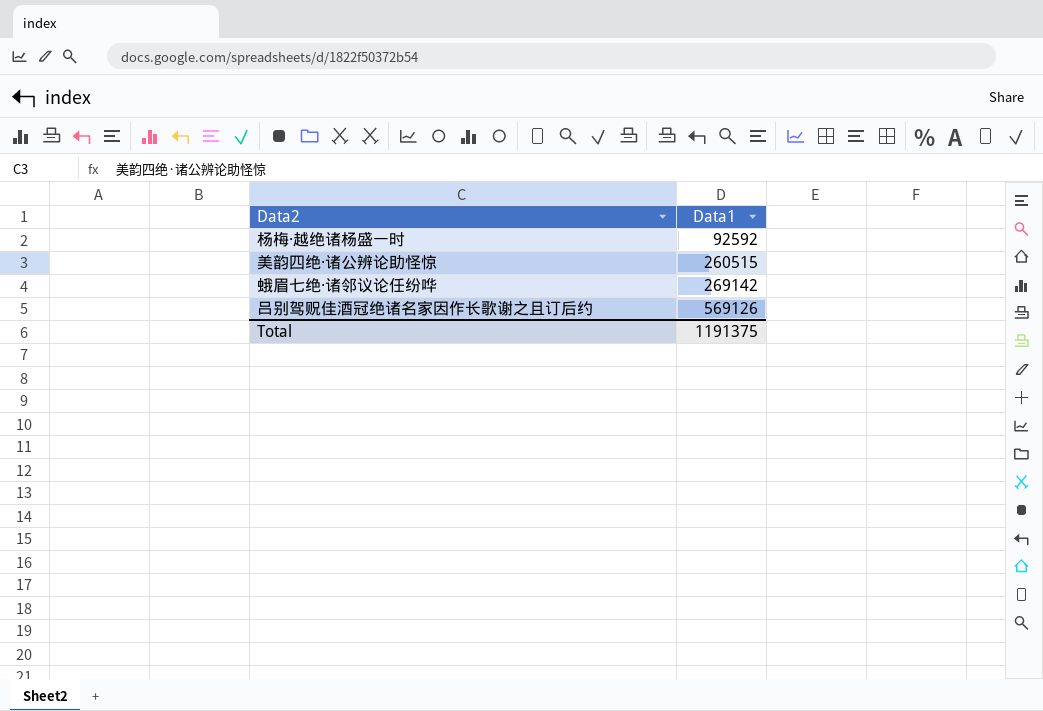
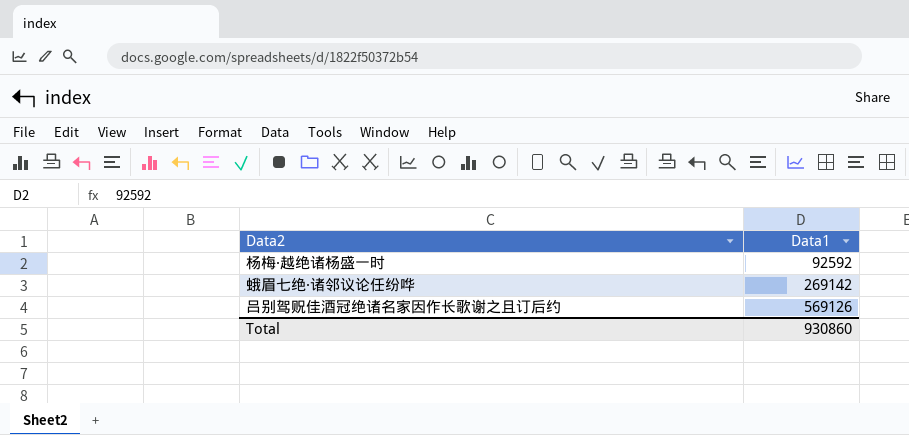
row 美韵四绝·诸公辨论助怪惊: 260515 -> none
Total | Data1: 1191375 -> 930860

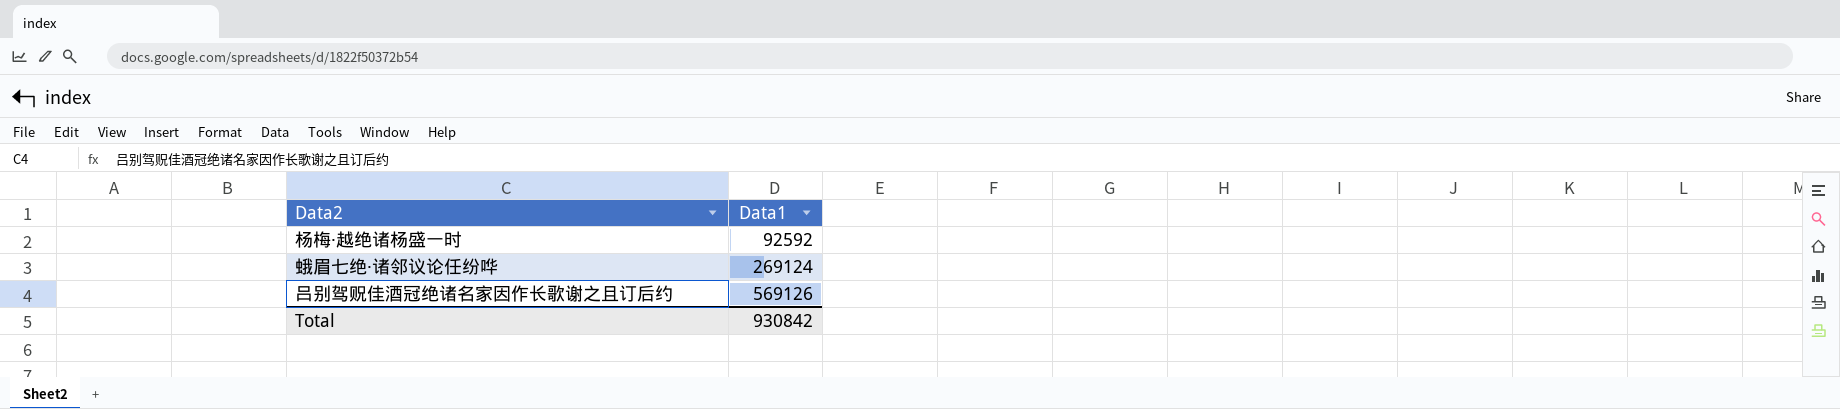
蛾眉七绝·诸邻议论任纷哗 | Data1: 269142 -> 269124
Total | Data1: 930860 -> 930842

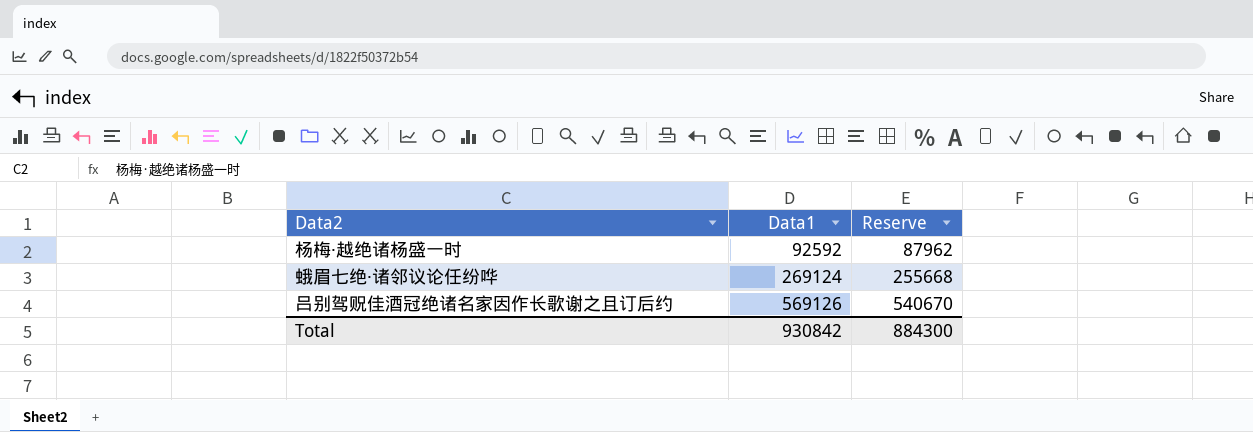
column Reserve | formula: none -> [Data1] * 0.95

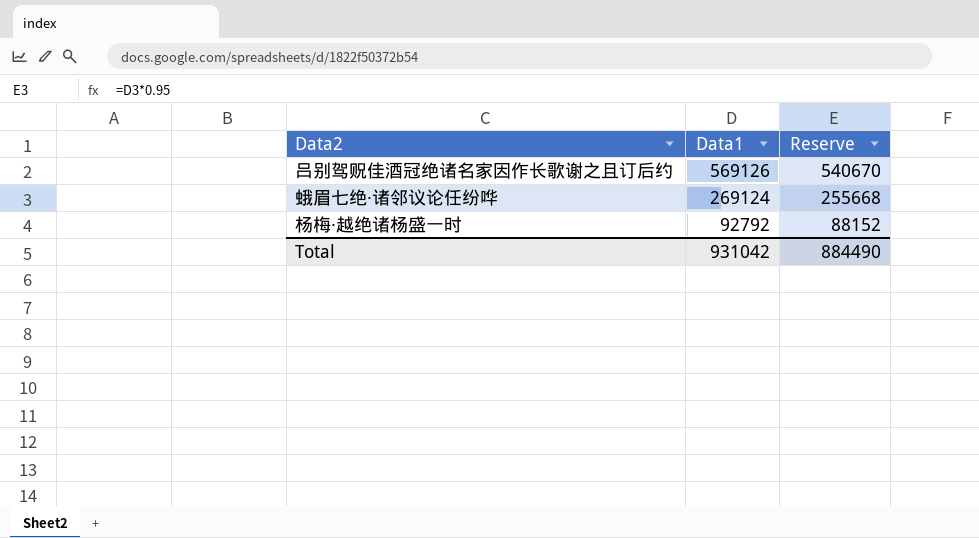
row order: Data1 ascending -> Data1 descending
杨梅·越绝诸杨盛一时 | Data1: 92592 -> 92792
杨梅·越绝诸杨盛一时 | Reserve: 87962 -> 88152
Total | Data1: 930842 -> 931042
Total | Reserve: 884300 -> 884490

